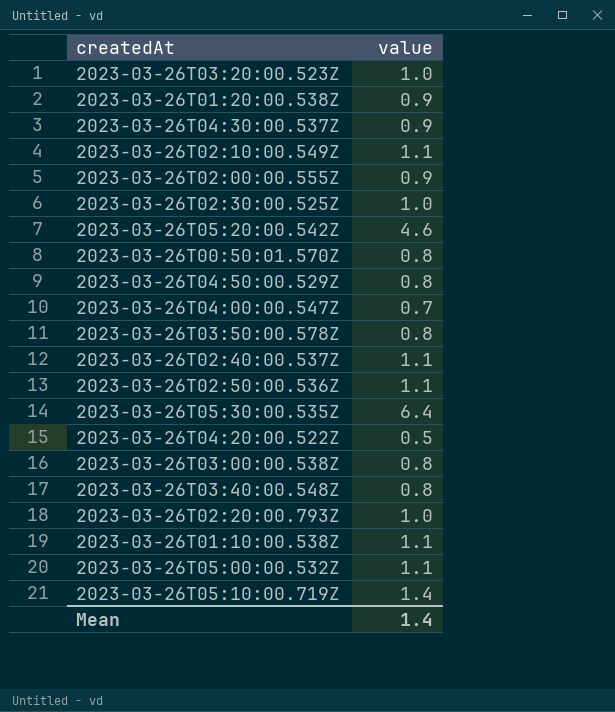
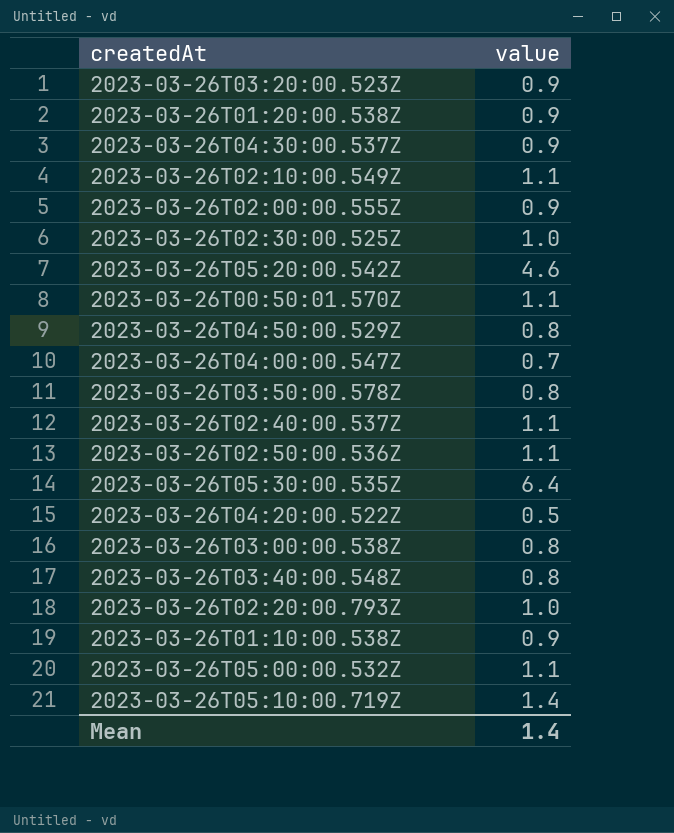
2023-03-26T03:20:00.523Z | value: 1.0 -> 0.9
2023-03-26T00:50:01.570Z | value: 0.8 -> 1.1
2023-03-26T01:10:00.538Z | value: 1.1 -> 0.9

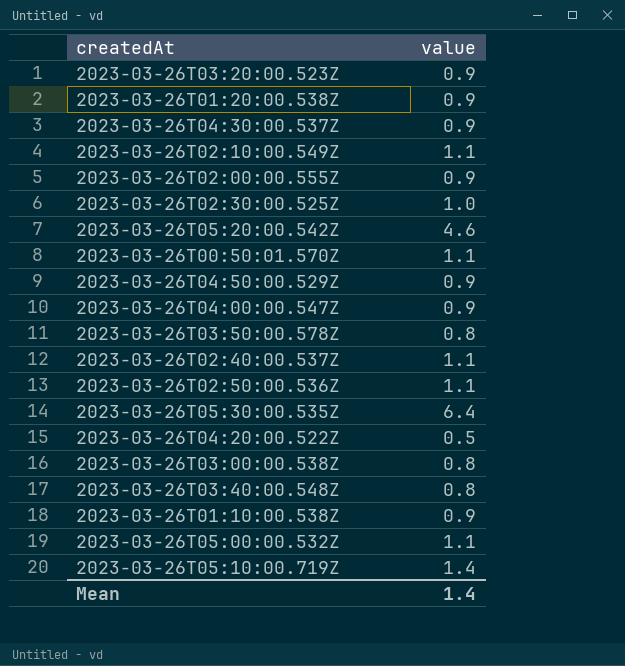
row 2023-03-26T02:20:00.793Z: 1.0 -> none
2023-03-26T04:50:00.529Z | value: 0.8 -> 0.9
2023-03-26T04:00:00.547Z | value: 0.7 -> 0.9

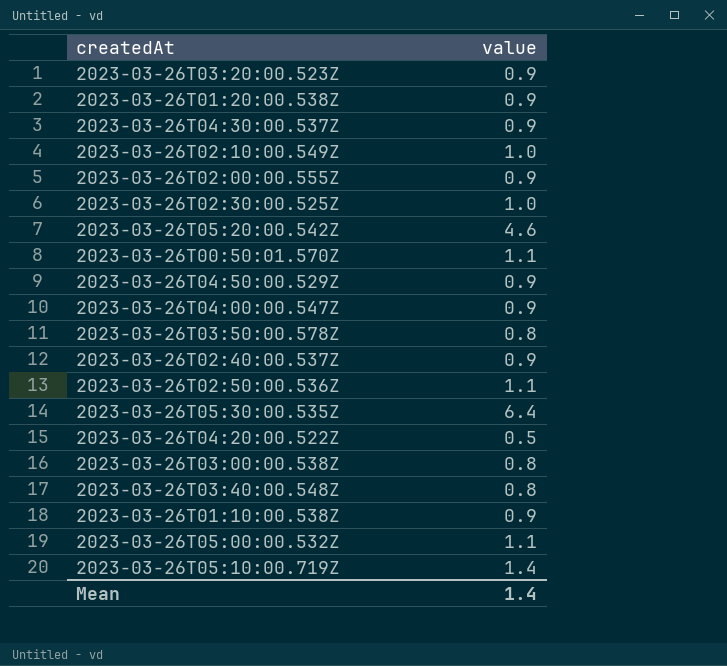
2023-03-26T02:10:00.549Z | value: 1.1 -> 1.0
2023-03-26T02:40:00.537Z | value: 1.1 -> 0.9

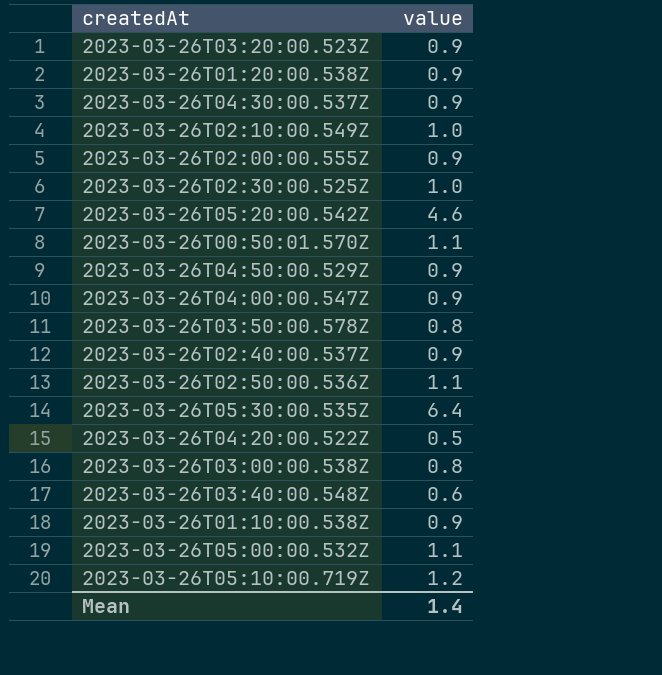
2023-03-26T03:40:00.548Z | value: 0.8 -> 0.6
2023-03-26T05:10:00.719Z | value: 1.4 -> 1.2

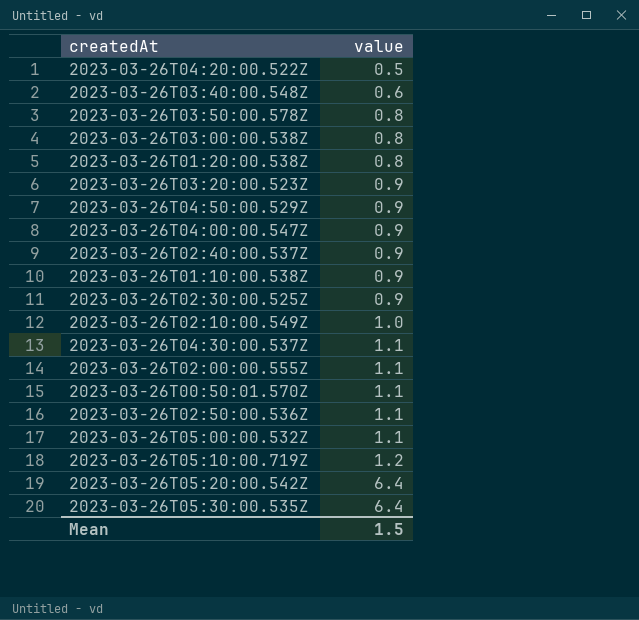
row order: none -> value ascending
2023-03-26T01:20:00.538Z | value: 0.9 -> 0.8
2023-03-26T02:30:00.525Z | value: 1.0 -> 0.9
2023-03-26T04:30:00.537Z | value: 0.9 -> 1.1
2023-03-26T02:00:00.555Z | value: 0.9 -> 1.1
2023-03-26T05:20:00.542Z | value: 4.6 -> 6.4
Mean | value: 1.4 -> 1.5

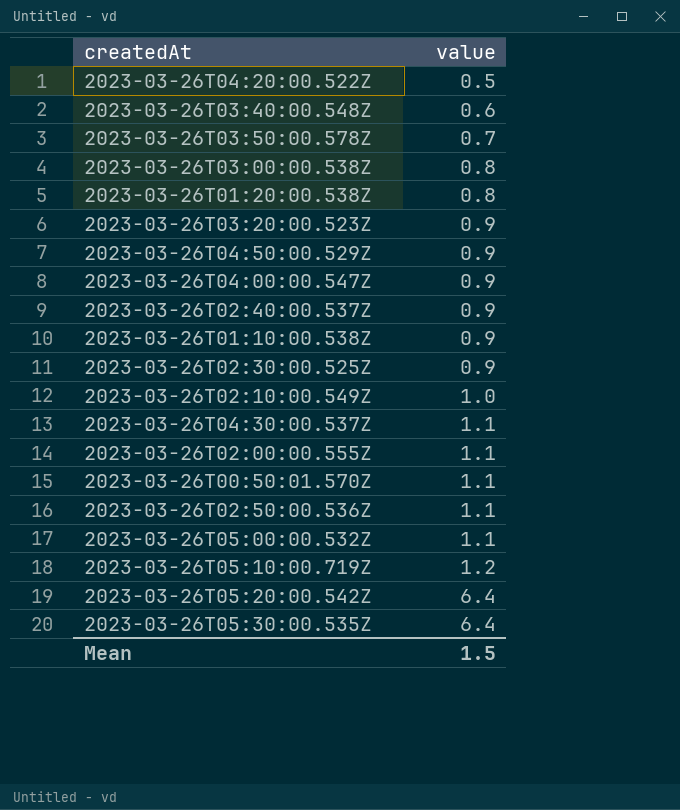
2023-03-26T03:50:00.578Z | value: 0.8 -> 0.7

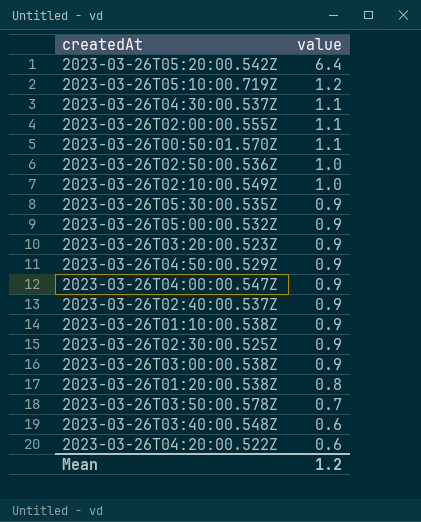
row order: value ascending -> value descending
2023-03-26T02:50:00.536Z | value: 1.1 -> 1.0
2023-03-26T05:30:00.535Z | value: 6.4 -> 0.9
2023-03-26T05:00:00.532Z | value: 1.1 -> 0.9
2023-03-26T03:00:00.538Z | value: 0.8 -> 0.9
2023-03-26T04:20:00.522Z | value: 0.5 -> 0.6
Mean | value: 1.5 -> 1.2

